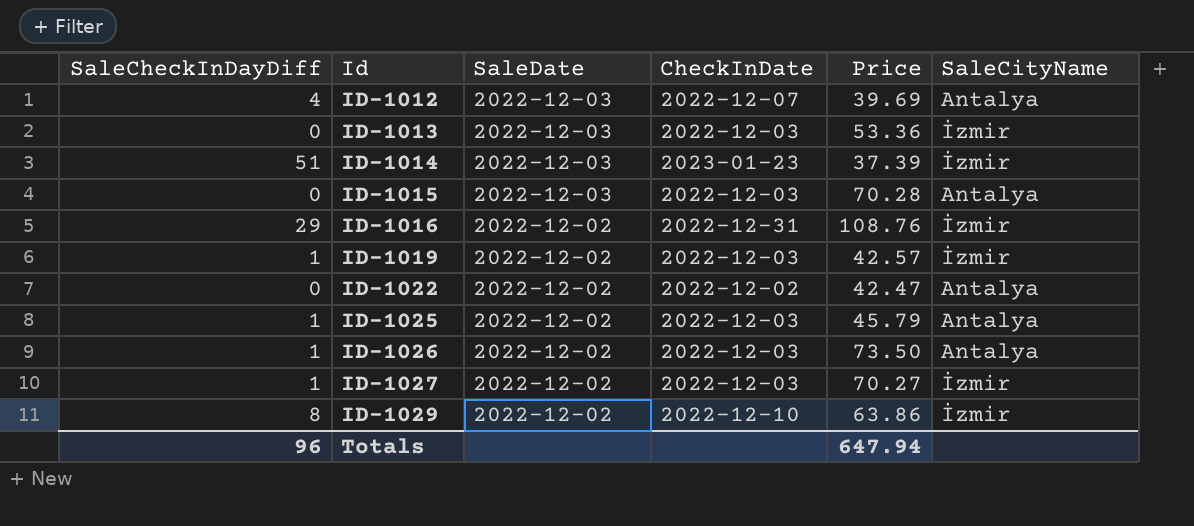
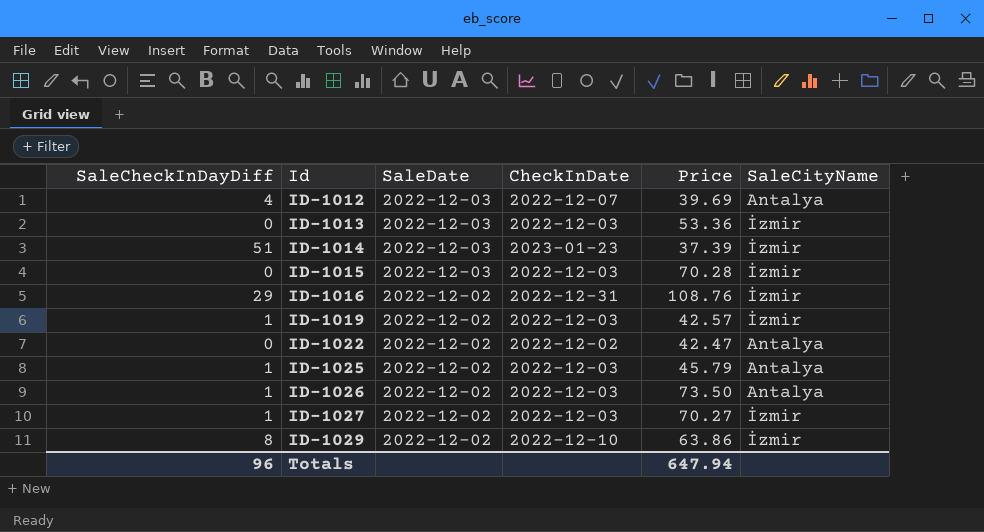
ID-1015 | SaleCityName: Antalya -> İzmir

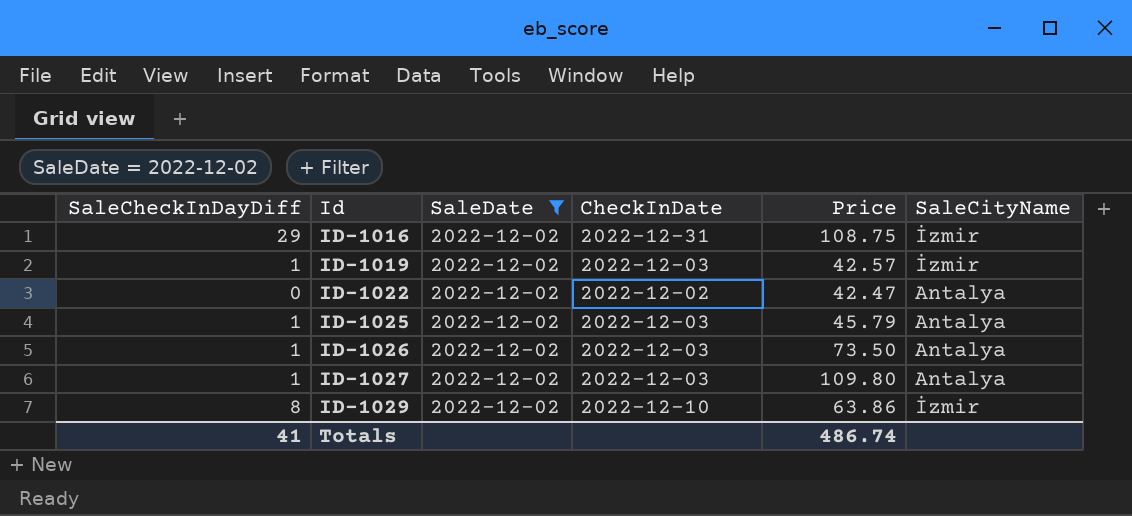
filter: none -> SaleDate = 2022-12-02
ID-1016 | Price: 108.76 -> 108.75
ID-1027 | Price: 70.27 -> 109.80
ID-1027 | SaleCityName: İzmir -> Antalya
Totals | SaleCheckInDayDiff: 96 -> 41
Totals | Price: 647.94 -> 486.74

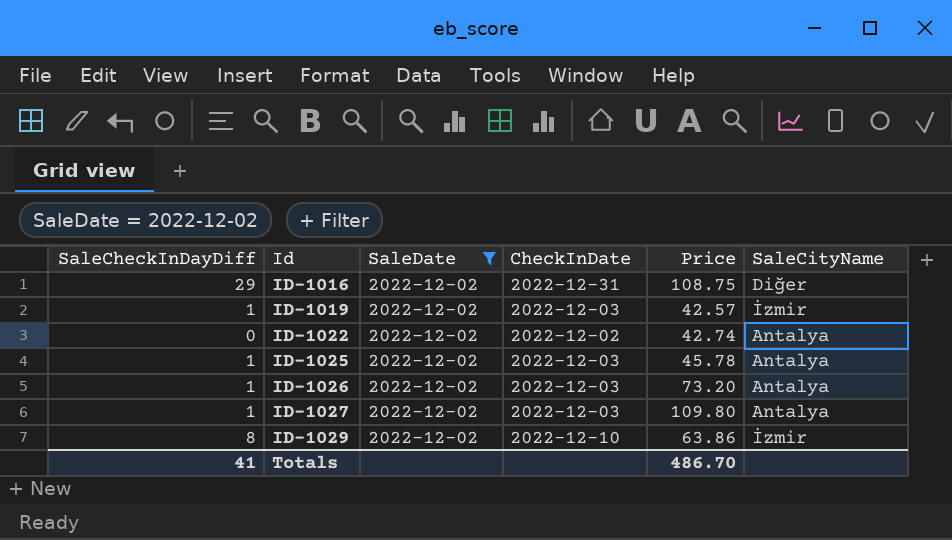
ID-1016 | SaleCityName: İzmir -> Diğer
ID-1022 | Price: 42.47 -> 42.74
ID-1025 | Price: 45.79 -> 45.78
ID-1026 | Price: 73.50 -> 73.20
Totals | Price: 486.74 -> 486.70

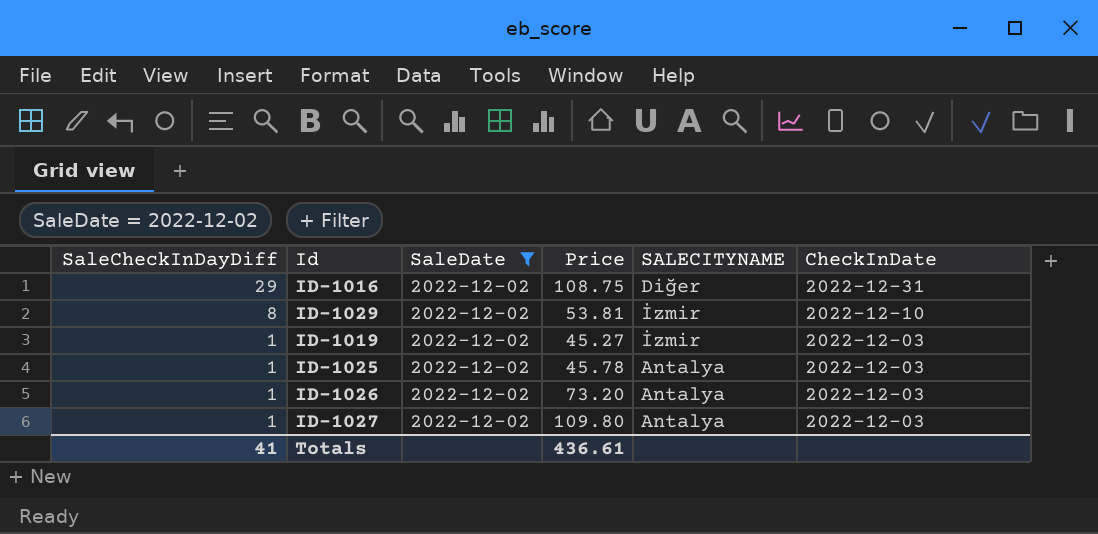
row order: Id ascending -> SaleCheckInDayDiff descending
column name: SaleCityName -> SALECITYNAME
column CheckInDate | position: 4 -> 6
row ID-1022: 0 | 2022-12-02 | 2022-12-02 | 42.74 | Antalya -> none
ID-1029 | Price: 63.86 -> 53.81
ID-1019 | Price: 42.57 -> 45.27
Totals | Price: 486.70 -> 436.61

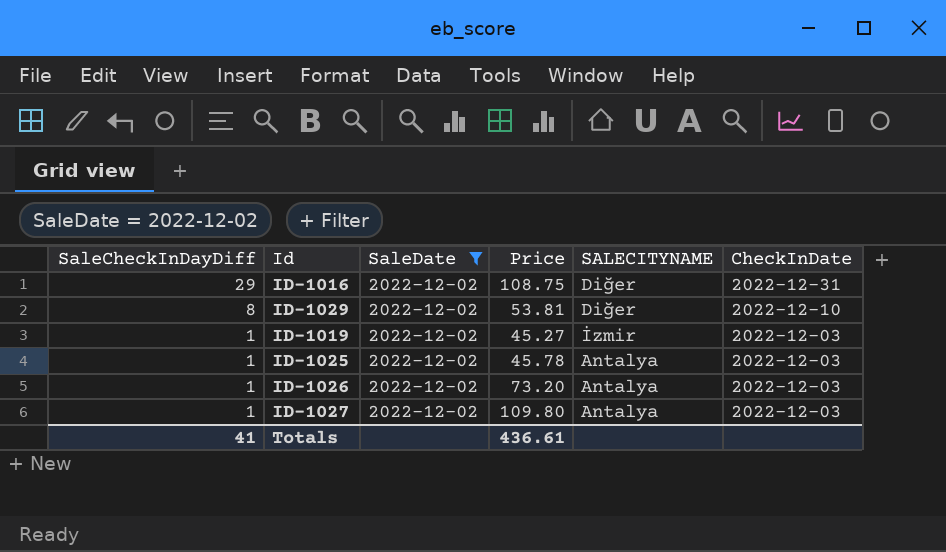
ID-1029 | SALECITYNAME: İzmir -> Diğer

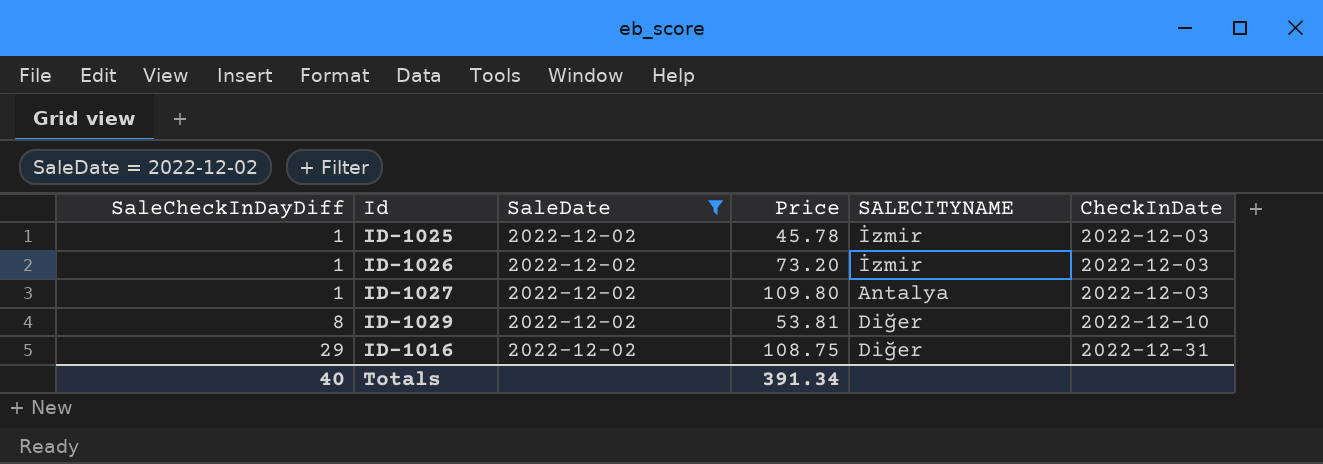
row order: SaleCheckInDayDiff descending -> SaleCheckInDayDiff ascending
row ID-1019: 1 | 2022-12-02 | 45.27 | İzmir | 2022-12-03 -> none
ID-1025 | SALECITYNAME: Antalya -> İzmir
ID-1026 | SALECITYNAME: Antalya -> İzmir
Totals | SaleCheckInDayDiff: 41 -> 40
Totals | Price: 436.61 -> 391.34

